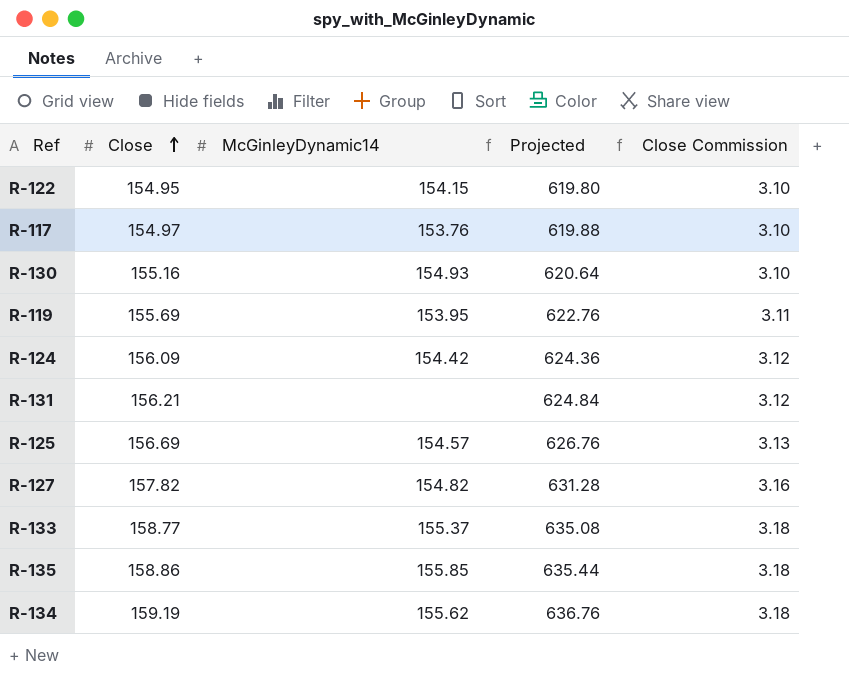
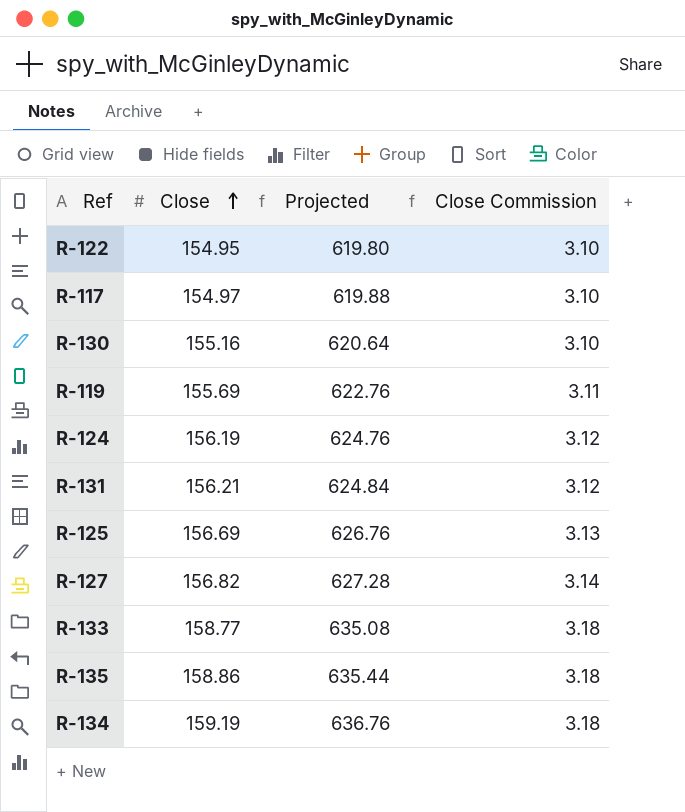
column McGinleyDynamic14 | position: 3 -> none
R-124 | Close: 156.09 -> 156.19
R-124 | Projected: 624.36 -> 624.76
R-127 | Close: 157.82 -> 156.82
R-127 | Projected: 631.28 -> 627.28
R-127 | Close Commission: 3.16 -> 3.14

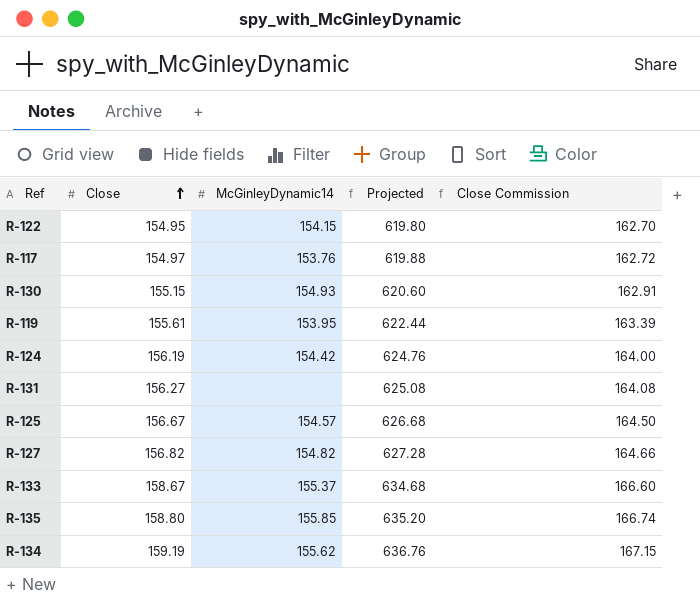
column McGinleyDynamic14 | position: none -> 3
column Close Commission | formula: [Close] * 0.02 -> [Close] * 1.05
R-130 | Close: 155.16 -> 155.15
R-130 | Projected: 620.64 -> 620.60
R-119 | Close: 155.69 -> 155.61
R-119 | Projected: 622.76 -> 622.44
R-131 | Close: 156.21 -> 156.27
R-131 | Projected: 624.84 -> 625.08
R-125 | Close: 156.69 -> 156.67
R-125 | Projected: 626.76 -> 626.68
R-133 | Close: 158.77 -> 158.67
R-133 | Projected: 635.08 -> 634.68
R-135 | Close: 158.86 -> 158.80
R-135 | Projected: 635.44 -> 635.20

